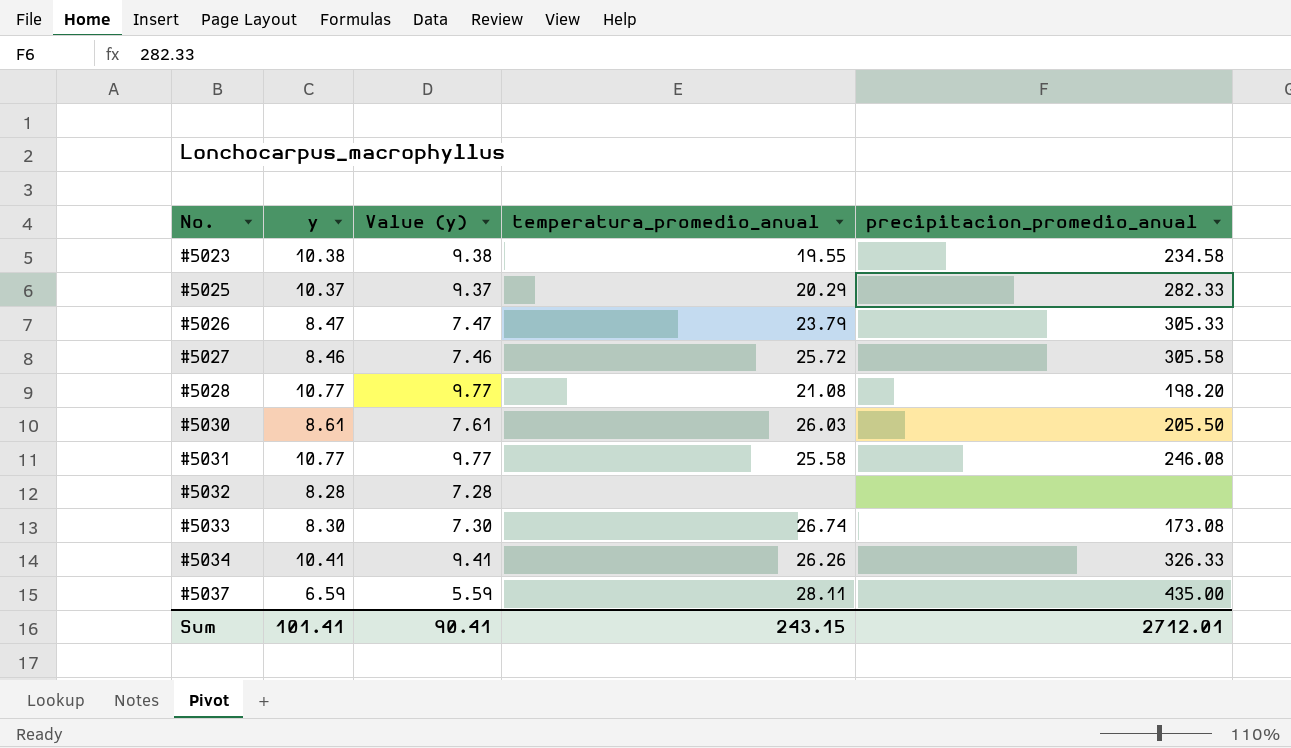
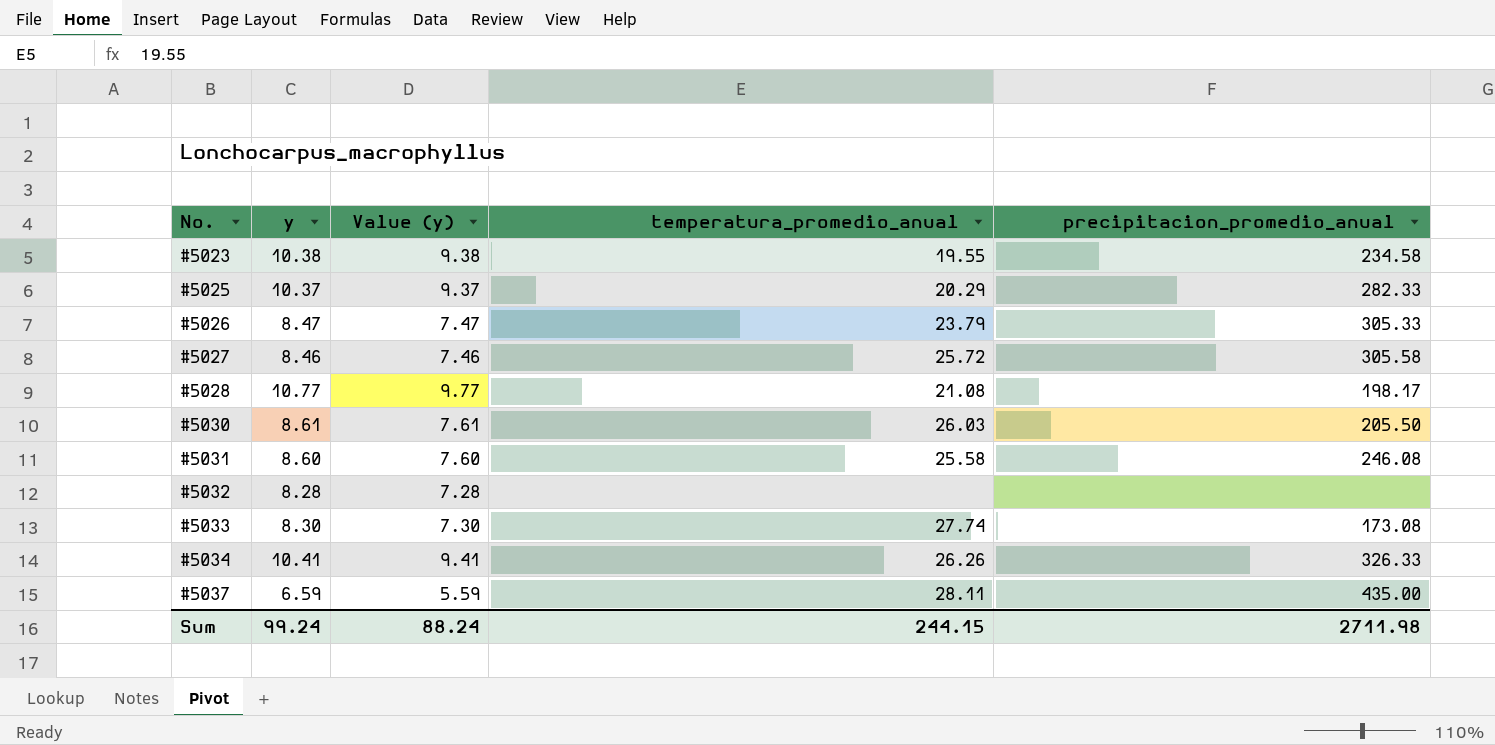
#5028 | precipitacion_promedio_anual: 198.20 -> 198.17
#5031 | y: 10.77 -> 8.60
#5031 | Value (y): 9.77 -> 7.60
#5033 | temperatura_promedio_anual: 26.74 -> 27.74
Sum | y: 101.41 -> 99.24
Sum | Value (y): 90.41 -> 88.24
Sum | temperatura_promedio_anual: 243.15 -> 244.15
Sum | precipitacion_promedio_anual: 2712.01 -> 2711.98

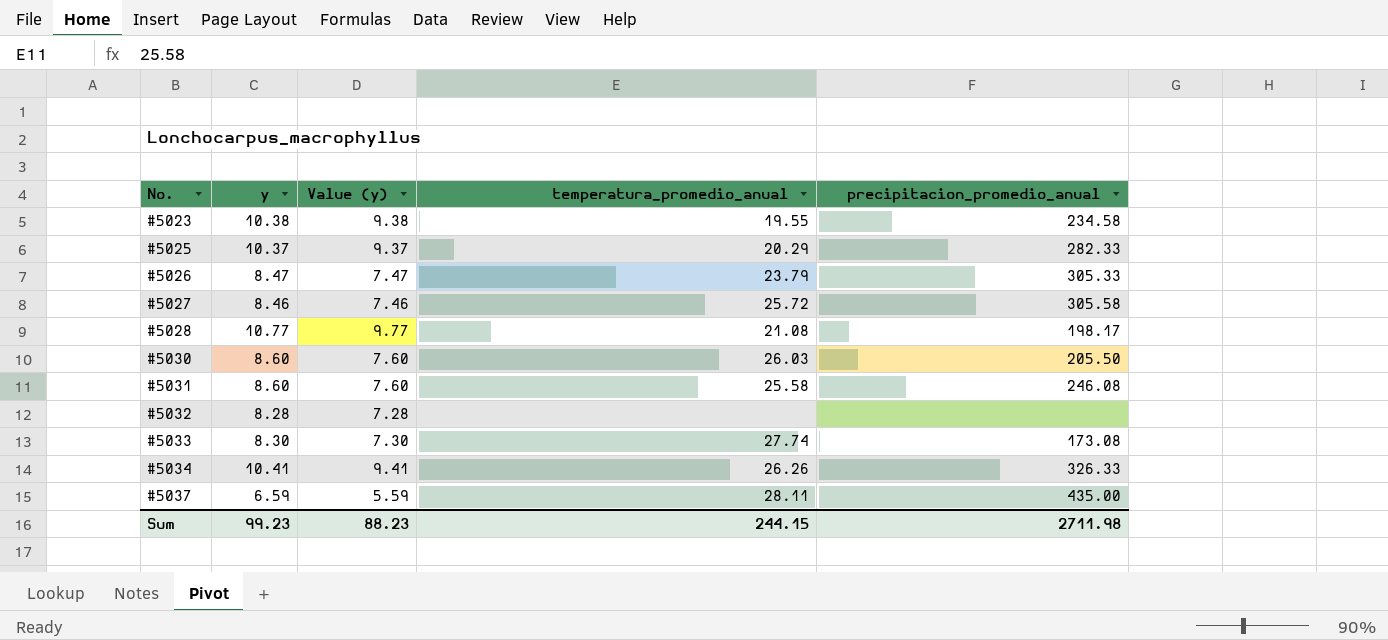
#5030 | y: 8.61 -> 8.60
#5030 | Value (y): 7.61 -> 7.60
Sum | y: 99.24 -> 99.23
Sum | Value (y): 88.24 -> 88.23

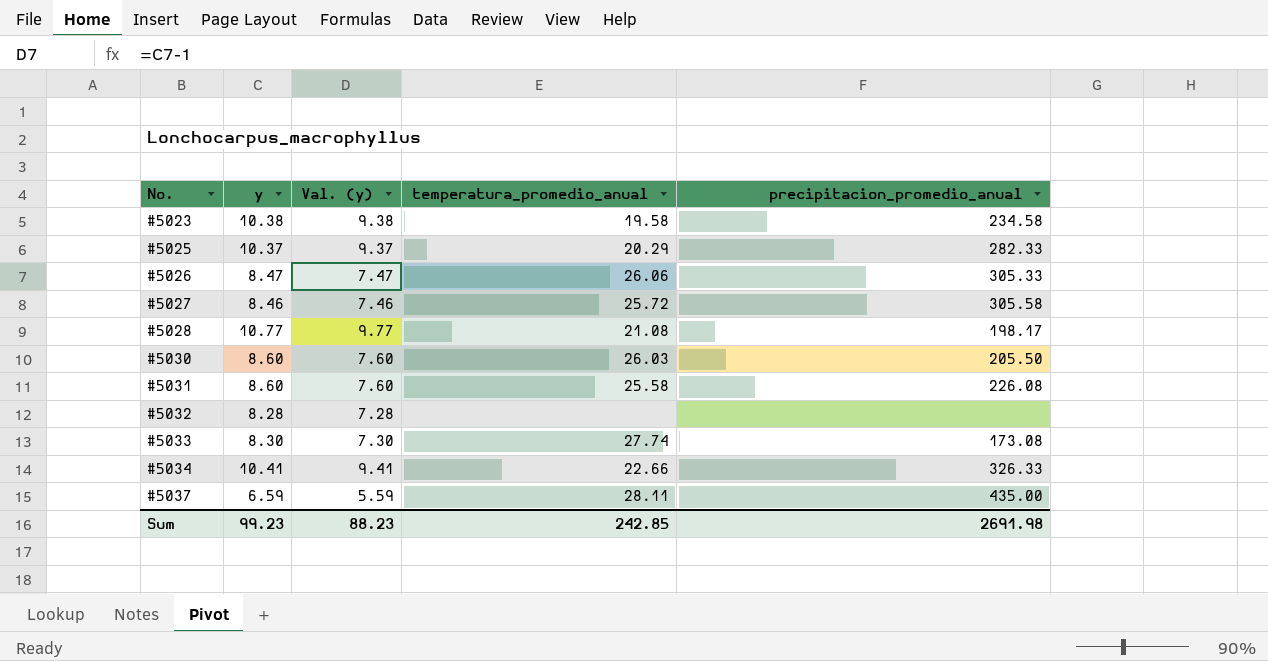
column name: Value (y) -> Val. (y)
#5023 | temperatura_promedio_anual: 19.55 -> 19.58
#5026 | temperatura_promedio_anual: 23.79 -> 26.06
#5031 | precipitacion_promedio_anual: 246.08 -> 226.08
#5034 | temperatura_promedio_anual: 26.26 -> 22.66
Sum | temperatura_promedio_anual: 244.15 -> 242.85
Sum | precipitacion_promedio_anual: 2711.98 -> 2691.98

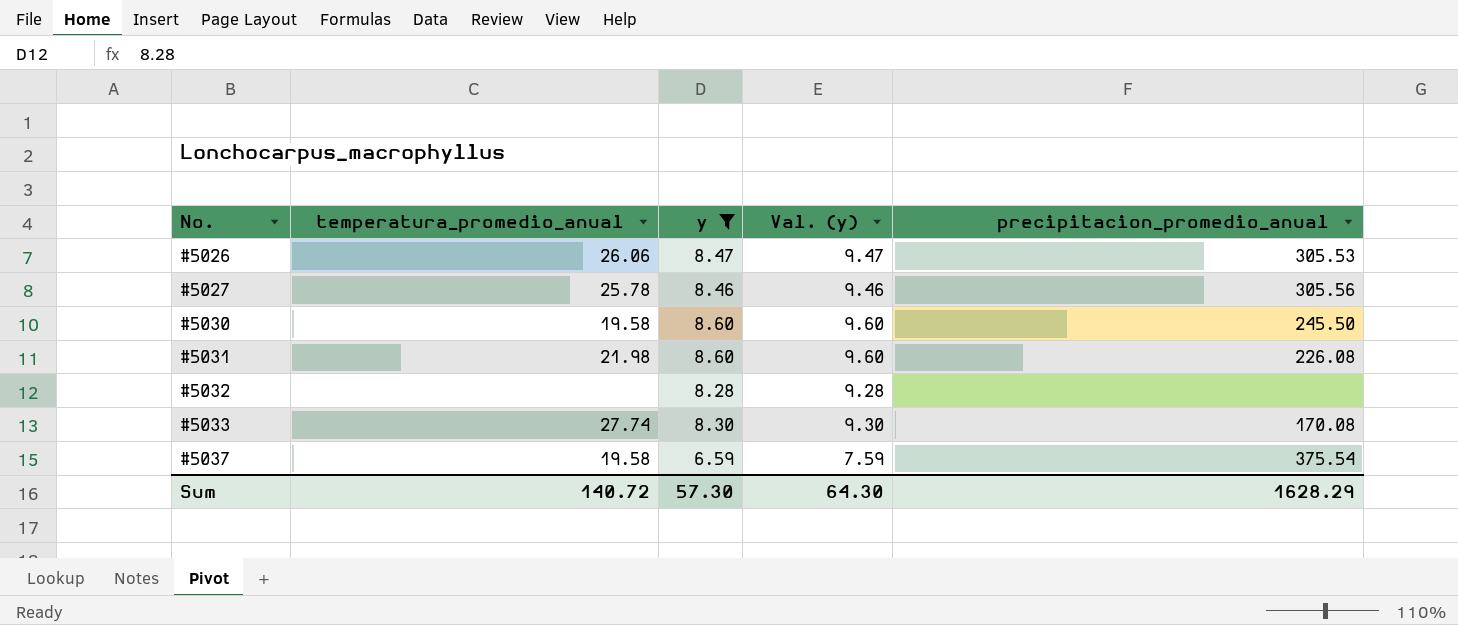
filter: none -> y <= 8.60
column temperatura_promedio_anual | position: 4 -> 2
column Val. (y) | formula: [y] - 1 -> [y] + 1
#5026 | precipitacion_promedio_anual: 305.33 -> 305.53
#5027 | temperatura_promedio_anual: 25.72 -> 25.78
#5027 | precipitacion_promedio_anual: 305.58 -> 305.56
#5030 | temperatura_promedio_anual: 26.03 -> 19.58
#5030 | precipitacion_promedio_anual: 205.50 -> 245.50
#5031 | temperatura_promedio_anual: 25.58 -> 21.98
#5033 | precipitacion_promedio_anual: 173.08 -> 170.08
#5037 | temperatura_promedio_anual: 28.11 -> 19.58
#5037 | precipitacion_promedio_anual: 435.00 -> 375.54
Sum | temperatura_promedio_anual: 242.85 -> 140.72
Sum | y: 99.23 -> 57.30
Sum | Val. (y): 88.23 -> 64.30
Sum | precipitacion_promedio_anual: 2691.98 -> 1628.29

